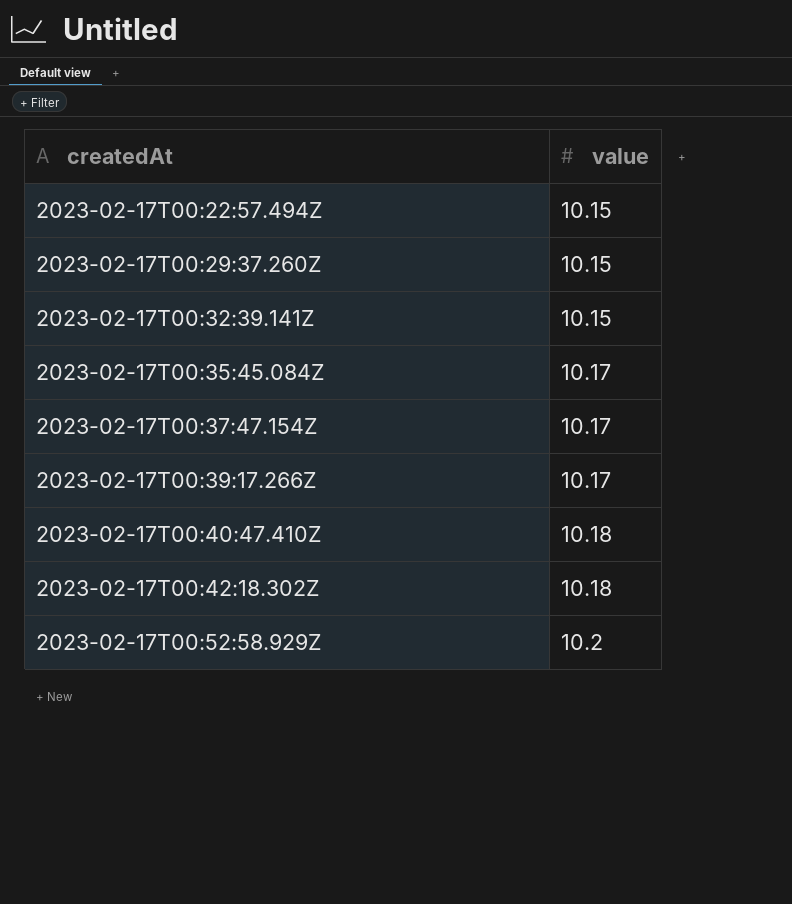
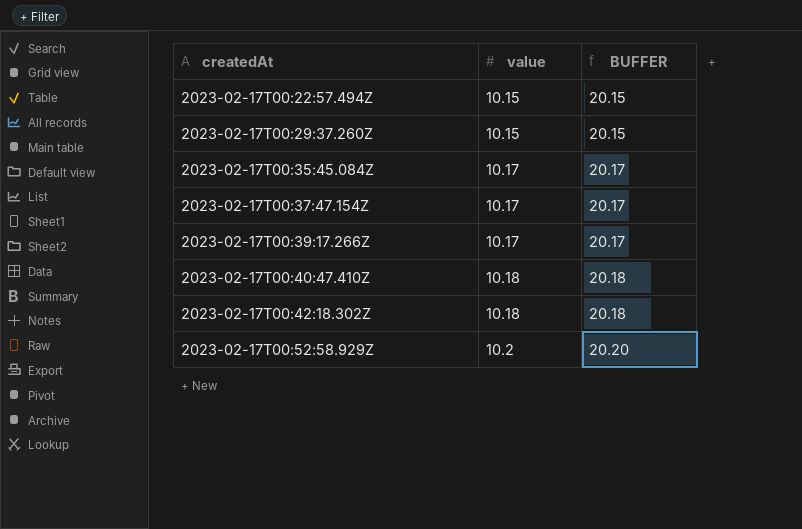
column BUFFER | formula: none -> [value] + 10
row 2023-02-17T00:32:39.141Z: 10.15 -> none

